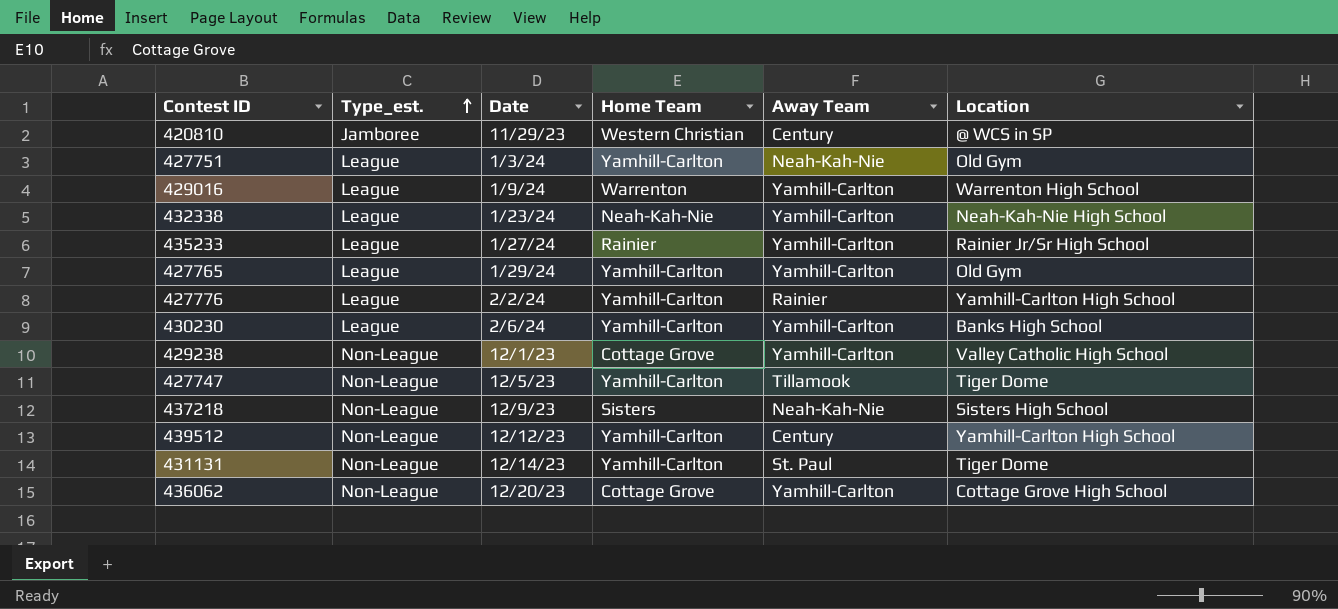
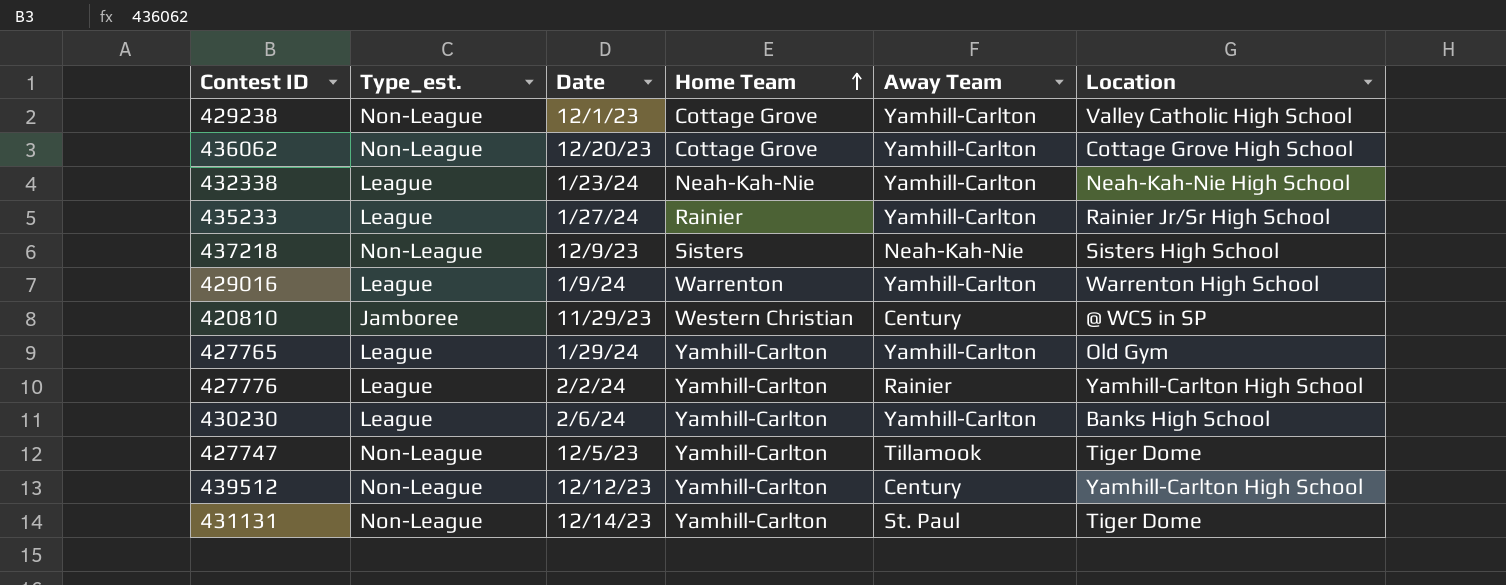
row order: Type_est. ascending -> Home Team ascending
row 427751: League | 1/3/24 | Yamhill-Carlton | Neah-Kah-Nie | Old Gym -> none

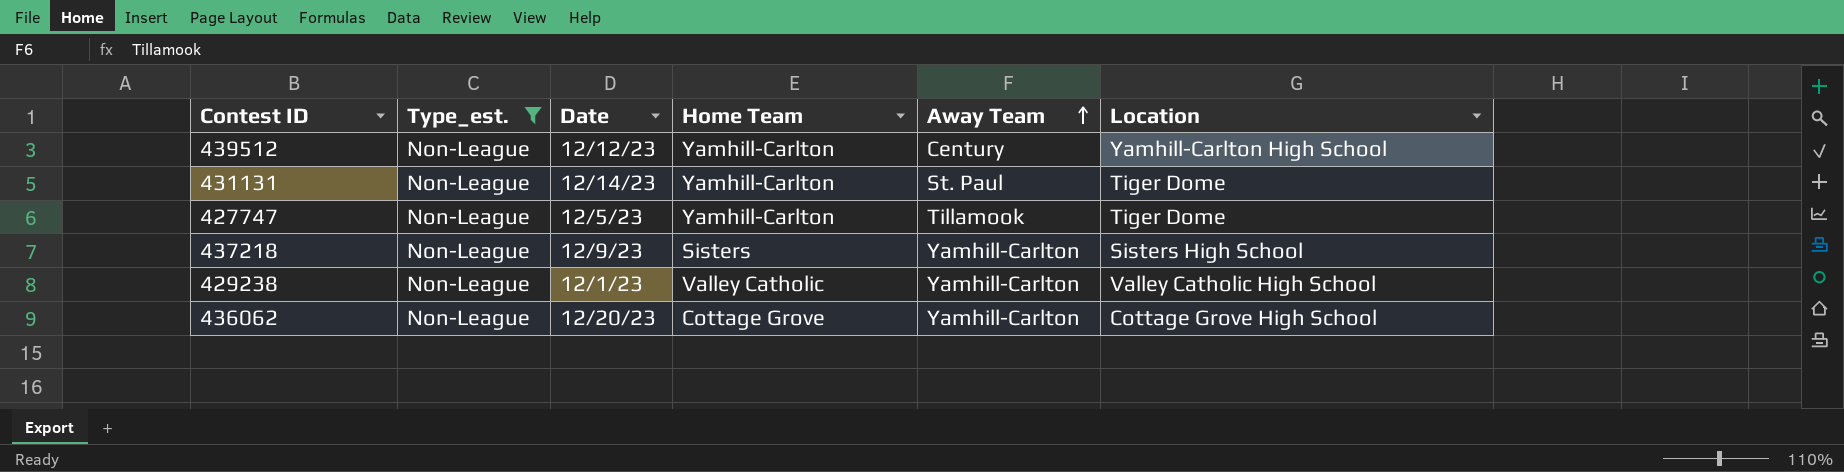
filter: none -> Type_est. = Non-League
row order: Home Team ascending -> Away Team ascending
437218 | Away Team: Neah-Kah-Nie -> Yamhill-Carlton
429238 | Home Team: Cottage Grove -> Valley Catholic

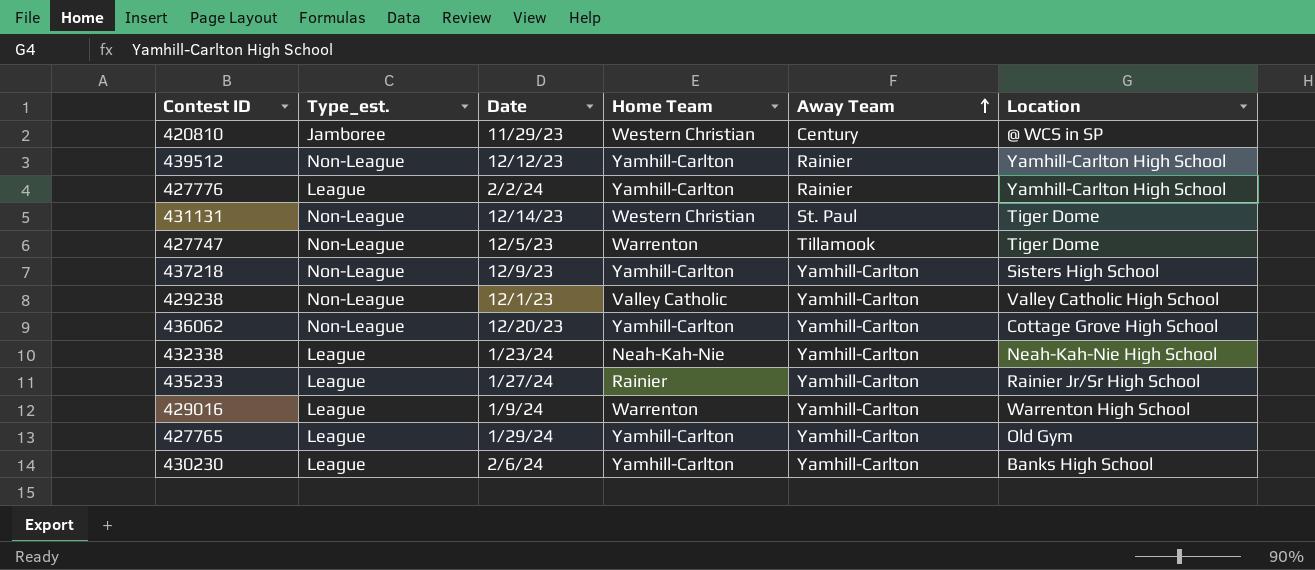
filter: Type_est. = Non-League -> none
439512 | Away Team: Century -> Rainier
431131 | Home Team: Yamhill-Carlton -> Western Christian
427747 | Home Team: Yamhill-Carlton -> Warrenton
437218 | Home Team: Sisters -> Yamhill-Carlton
436062 | Home Team: Cottage Grove -> Yamhill-Carlton

